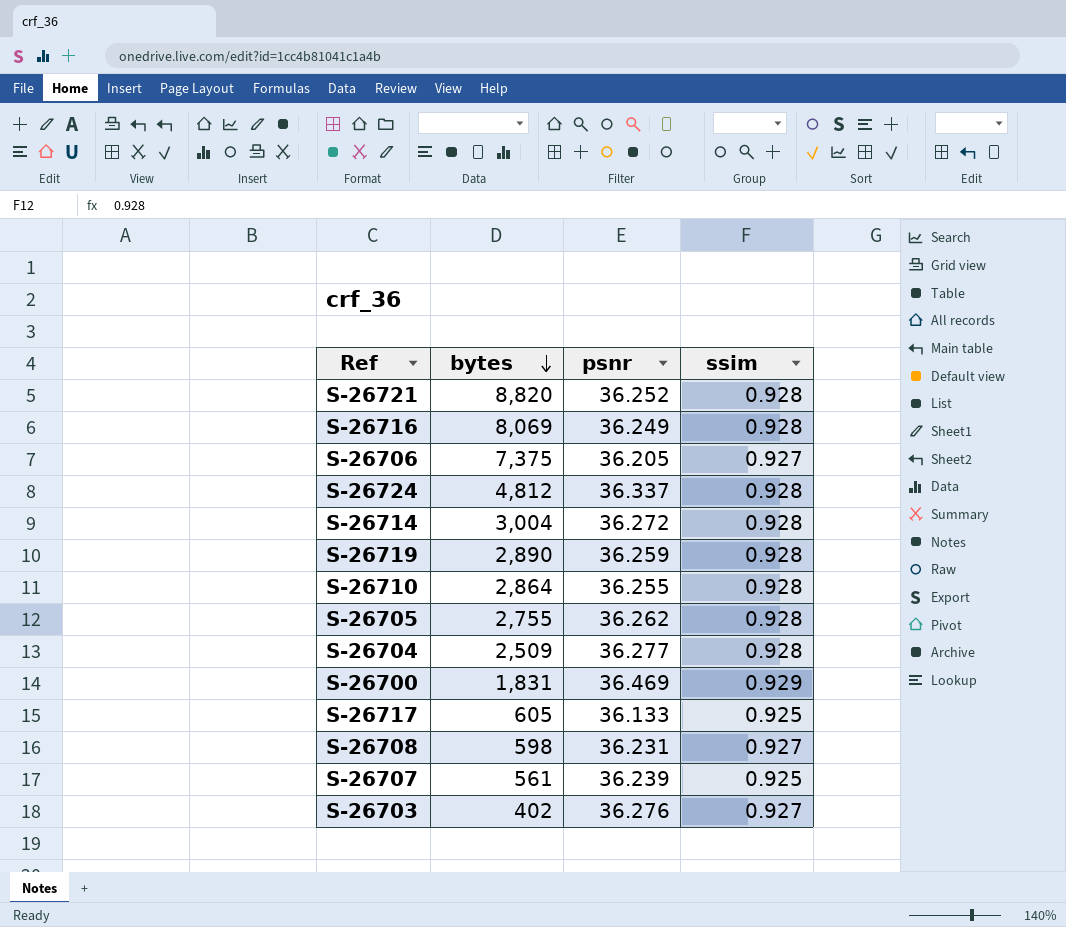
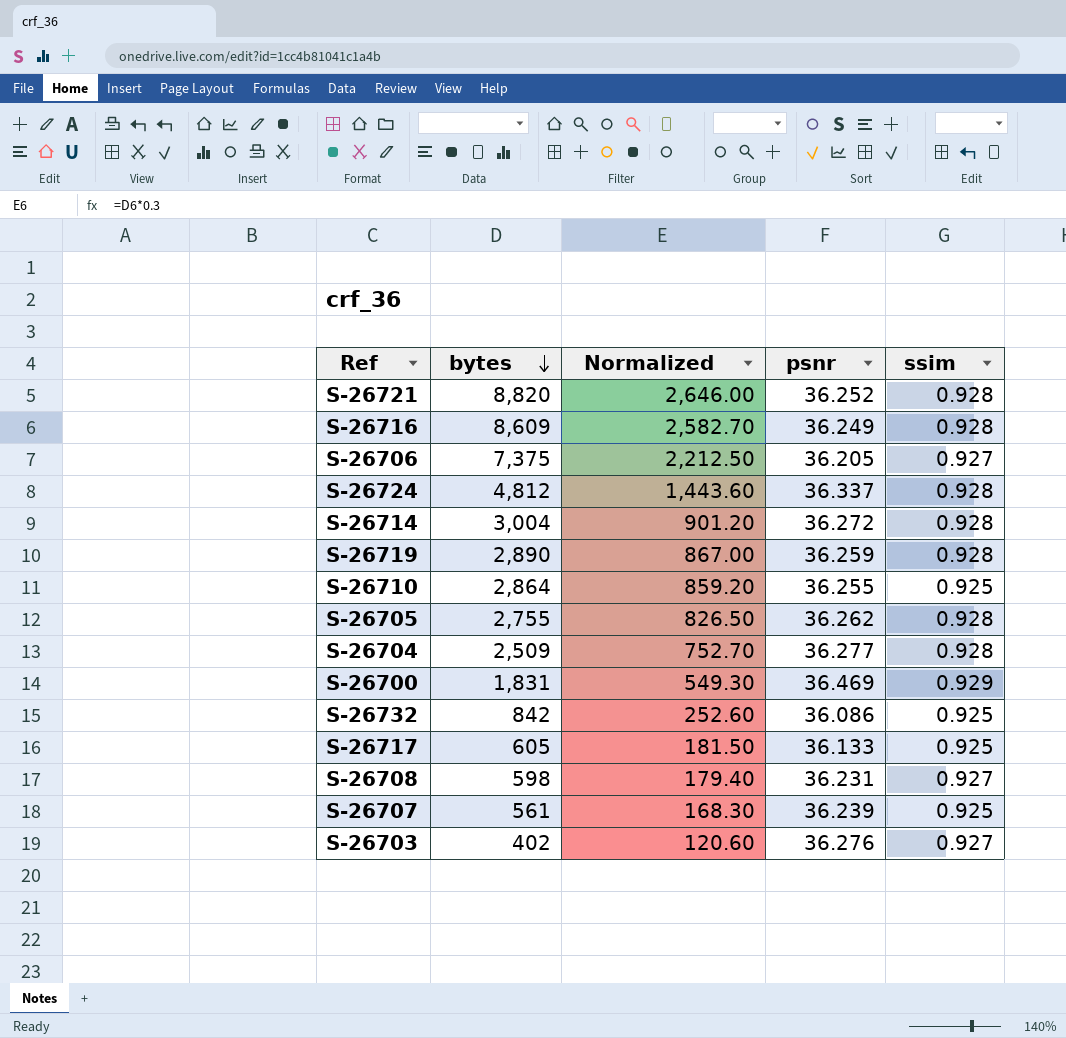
column Normalized | formula: none -> [bytes] * 0.3
S-26716 | bytes: 8,069 -> 8,609
S-26710 | ssim: 0.928 -> 0.925
row S-26732: none -> 842 | 252.60 | 36.086 | 0.925

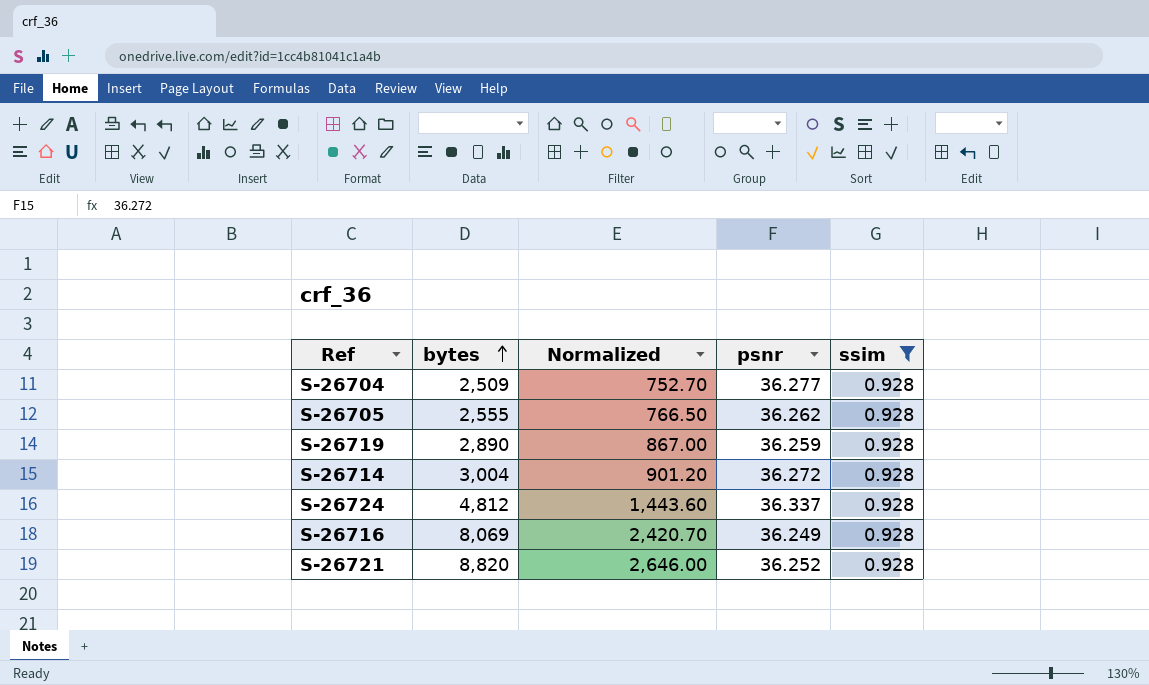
filter: none -> ssim = 0.928
row order: bytes descending -> bytes ascending
S-26705 | bytes: 2,755 -> 2,555
S-26705 | Normalized: 826.50 -> 766.50
S-26716 | bytes: 8,609 -> 8,069
S-26716 | Normalized: 2,582.70 -> 2,420.70

